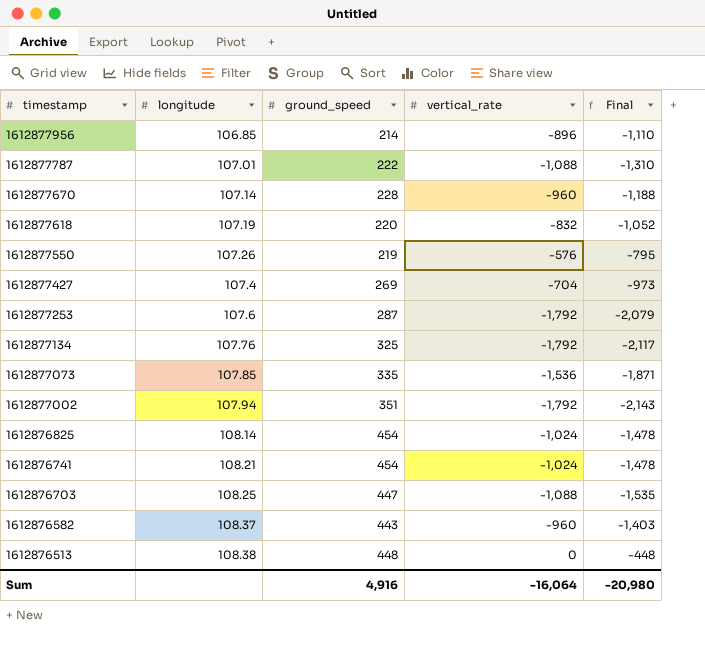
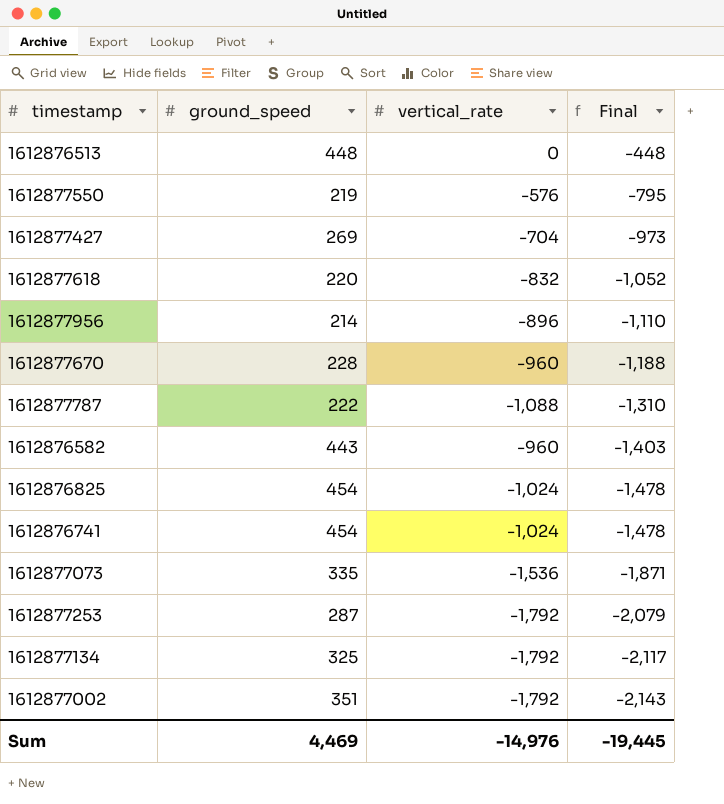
row order: timestamp descending -> Final descending
column longitude | position: 2 -> none
row 1612876703: 108.25 | 447 | -1,088 | -1,535 -> none
Sum | ground_speed: 4,916 -> 4,469
Sum | vertical_rate: -16,064 -> -14,976
Sum | Final: -20,980 -> -19,445

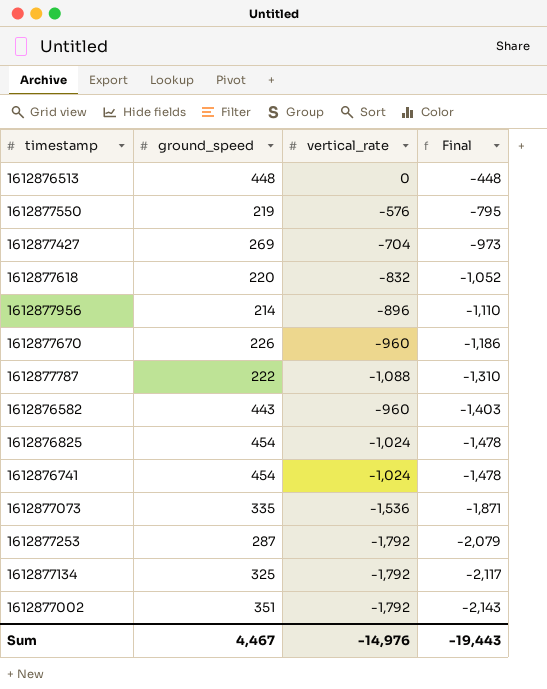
1612877670 | ground_speed: 228 -> 226
1612877670 | Final: -1,188 -> -1,186
Sum | ground_speed: 4,469 -> 4,467
Sum | Final: -19,445 -> -19,443

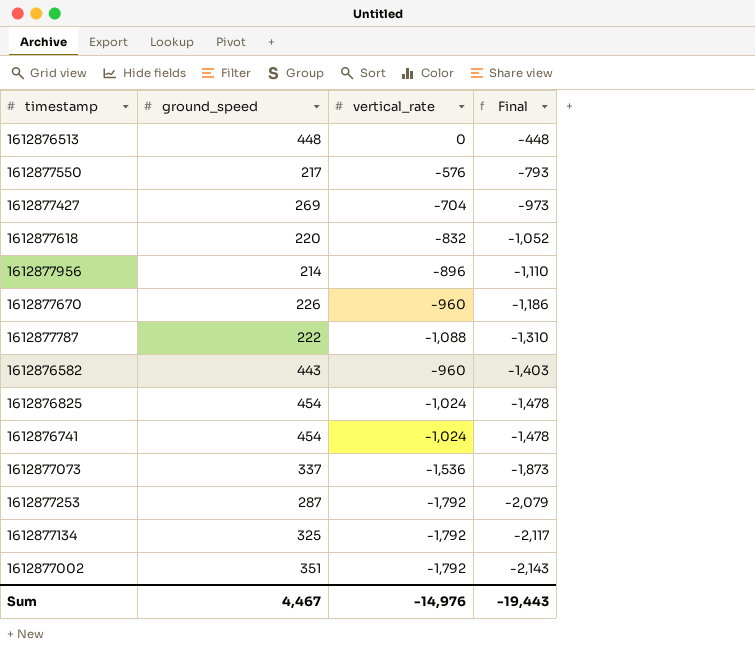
1612877550 | ground_speed: 219 -> 217
1612877550 | Final: -795 -> -793
1612877073 | ground_speed: 335 -> 337
1612877073 | Final: -1,871 -> -1,873

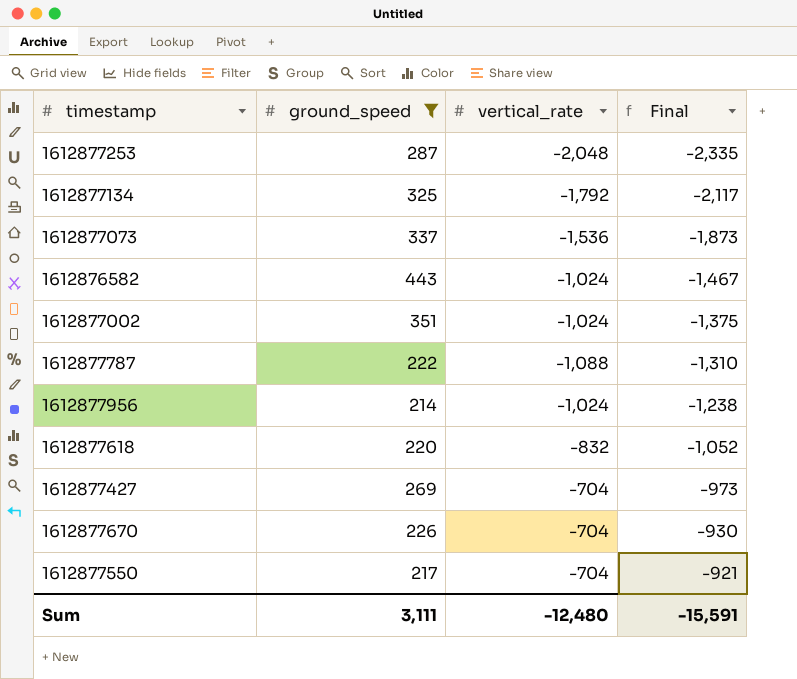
filter: none -> ground_speed <= 443
row order: Final descending -> Final ascending
1612877253 | vertical_rate: -1,792 -> -2,048
1612877253 | Final: -2,079 -> -2,335
1612876582 | vertical_rate: -960 -> -1,024
1612876582 | Final: -1,403 -> -1,467
1612877002 | vertical_rate: -1,792 -> -1,024
1612877002 | Final: -2,143 -> -1,375
1612877956 | vertical_rate: -896 -> -1,024
1612877956 | Final: -1,110 -> -1,238
1612877670 | vertical_rate: -960 -> -704
1612877670 | Final: -1,186 -> -930
1612877550 | vertical_rate: -576 -> -704
1612877550 | Final: -793 -> -921
Sum | ground_speed: 4,467 -> 3,111
Sum | vertical_rate: -14,976 -> -12,480
Sum | Final: -19,443 -> -15,591

